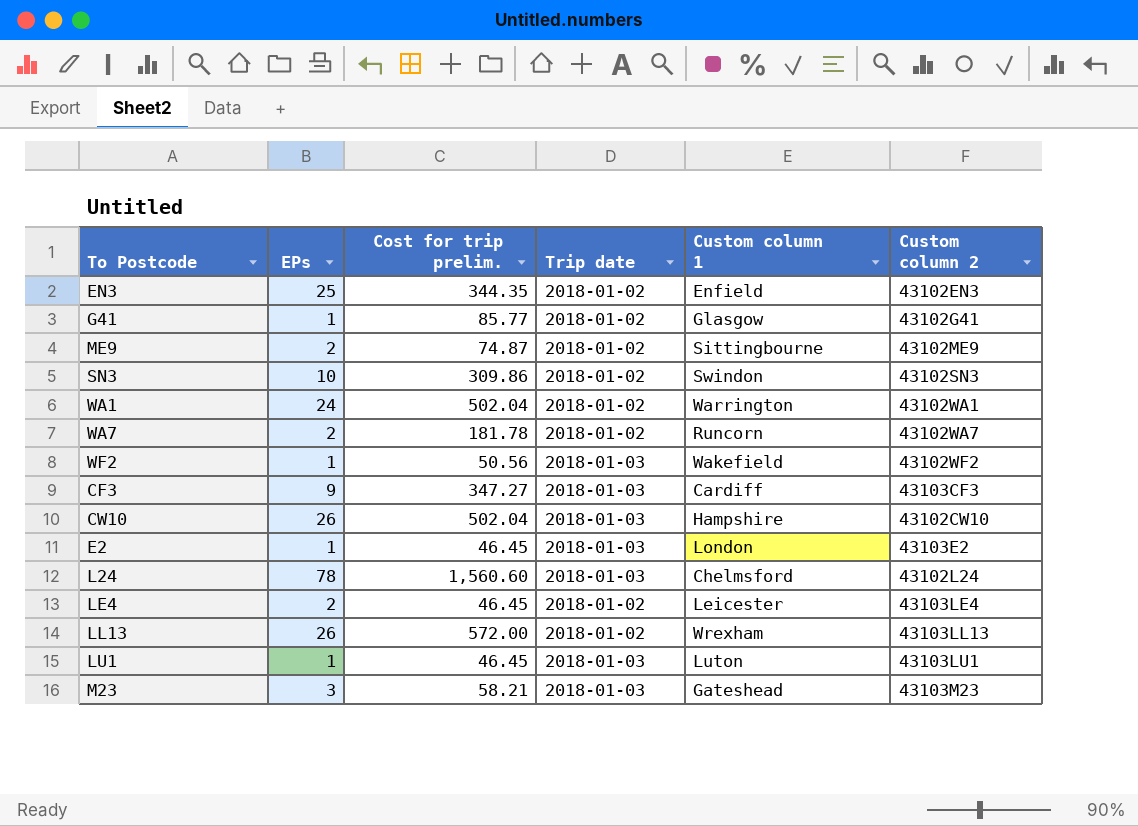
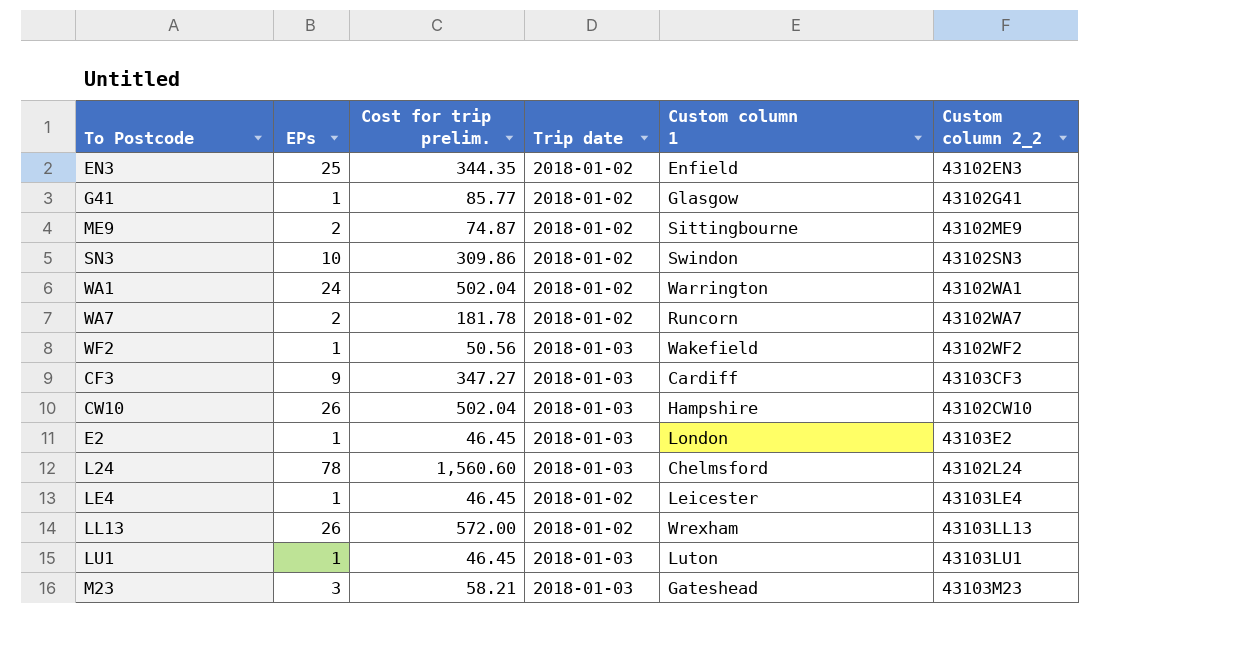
column name: Custom column 2 -> Custom column 2_2
LE4 | EPs: 2 -> 1

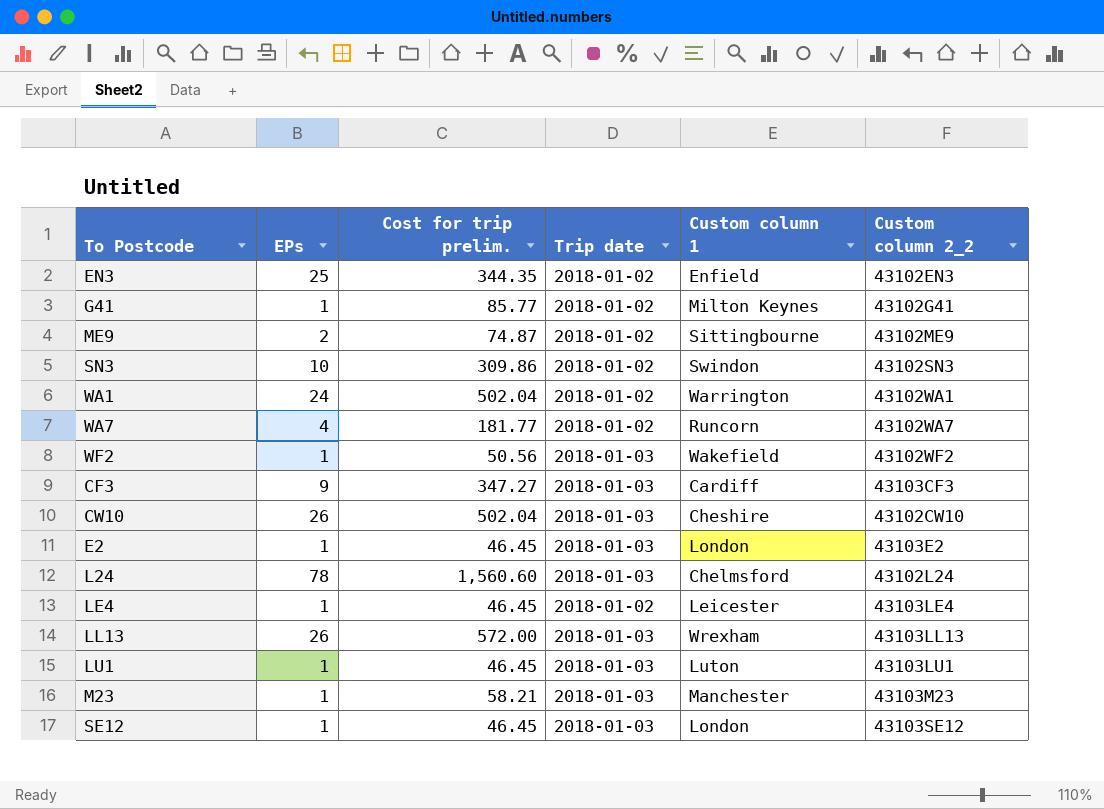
G41 | Custom column 1: Glasgow -> Milton Keynes
WA7 | EPs: 2 -> 4
WA7 | Cost for trip prelim.: 181.78 -> 181.77
CW10 | Custom column 1: Hampshire -> Cheshire
LL13 | Trip date: 2018-01-02 -> 2018-01-03
M23 | EPs: 3 -> 1
M23 | Custom column 1: Gateshead -> Manchester
row SE12: none -> 1 | 46.45 | 2018-01-03 | London | 43103SE12

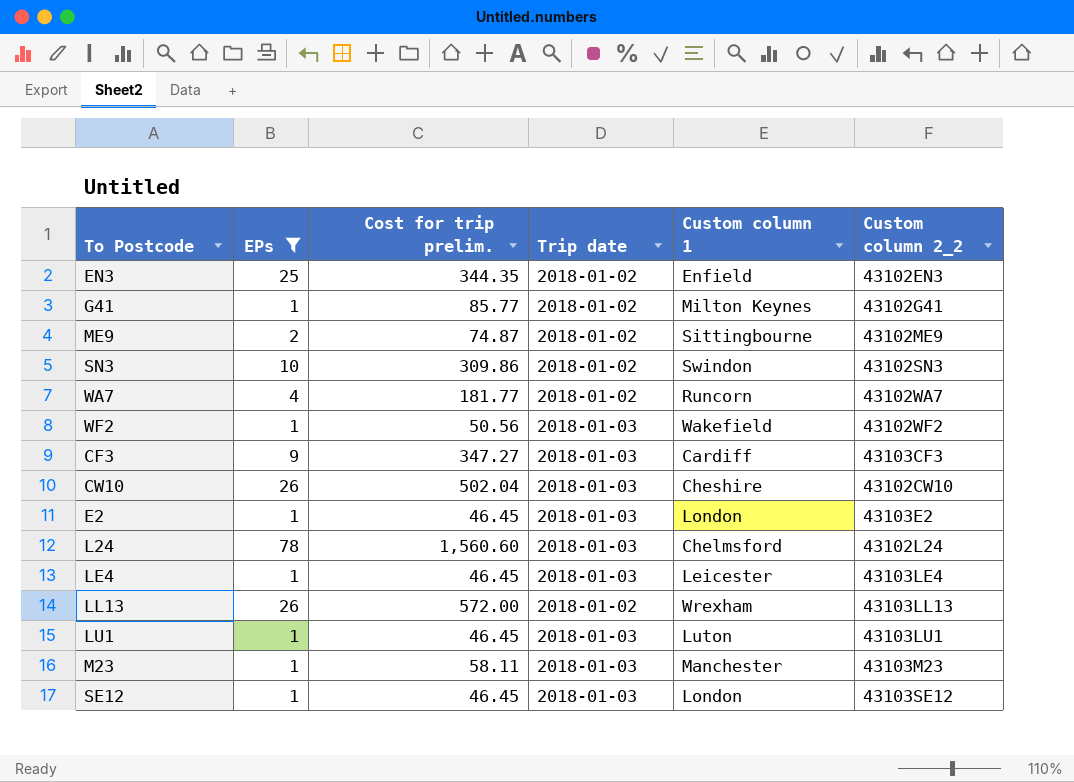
filter: none -> EPs != 24
LE4 | Trip date: 2018-01-02 -> 2018-01-03
LL13 | Trip date: 2018-01-03 -> 2018-01-02
M23 | Cost for trip prelim.: 58.21 -> 58.11

